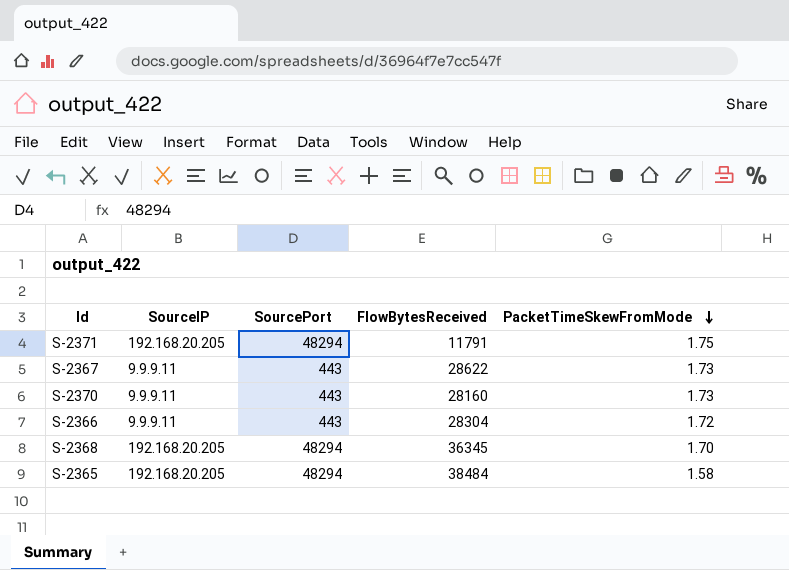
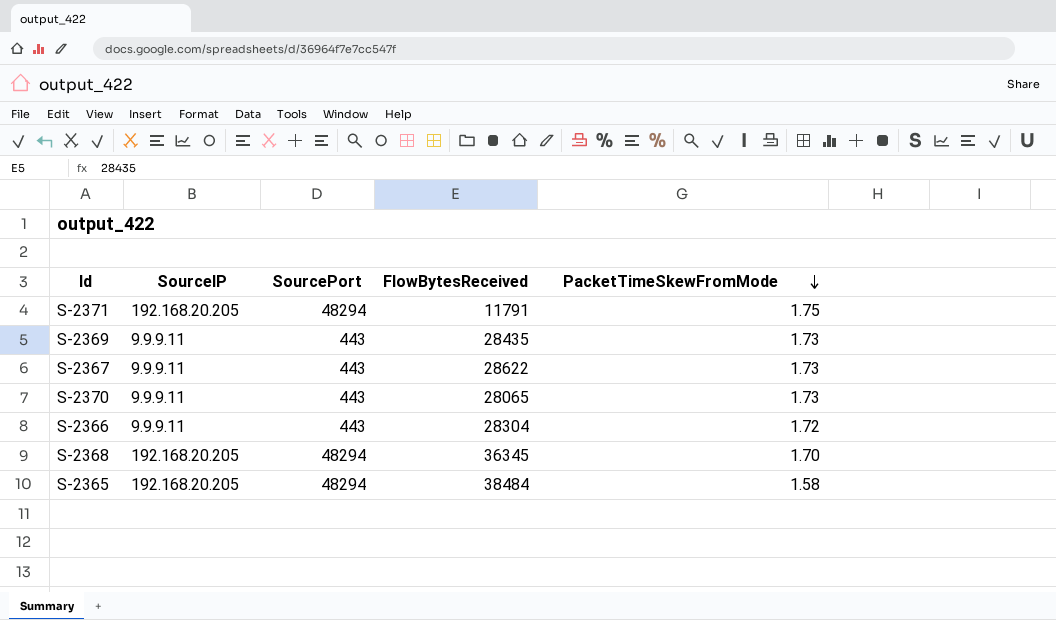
row S-2369: none -> 9.9.9.11 | 443 | 28435 | 1.73
S-2370 | FlowBytesReceived: 28160 -> 28065

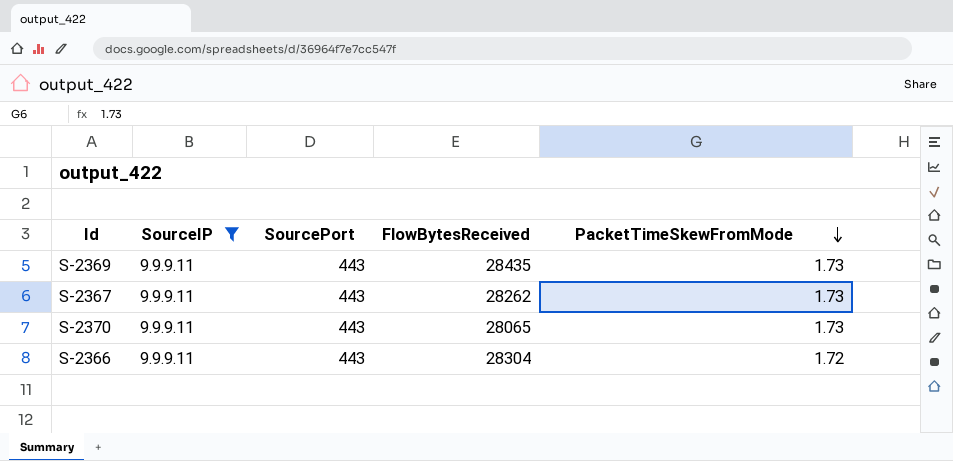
filter: none -> SourceIP = 9.9.9.11
S-2367 | FlowBytesReceived: 28622 -> 28262

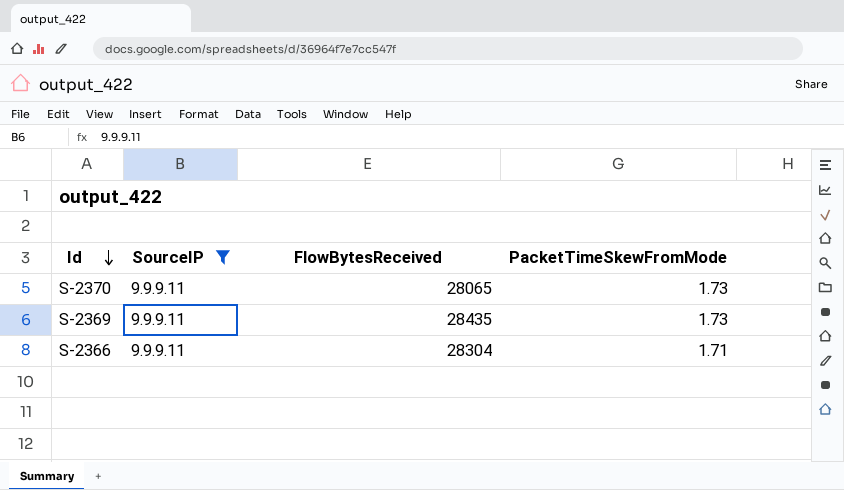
row order: PacketTimeSkewFromMode descending -> Id descending
column SourcePort | position: 3 -> none
row S-2367: 9.9.9.11 | 443 | 28262 | 1.73 -> none
S-2366 | PacketTimeSkewFromMode: 1.72 -> 1.71

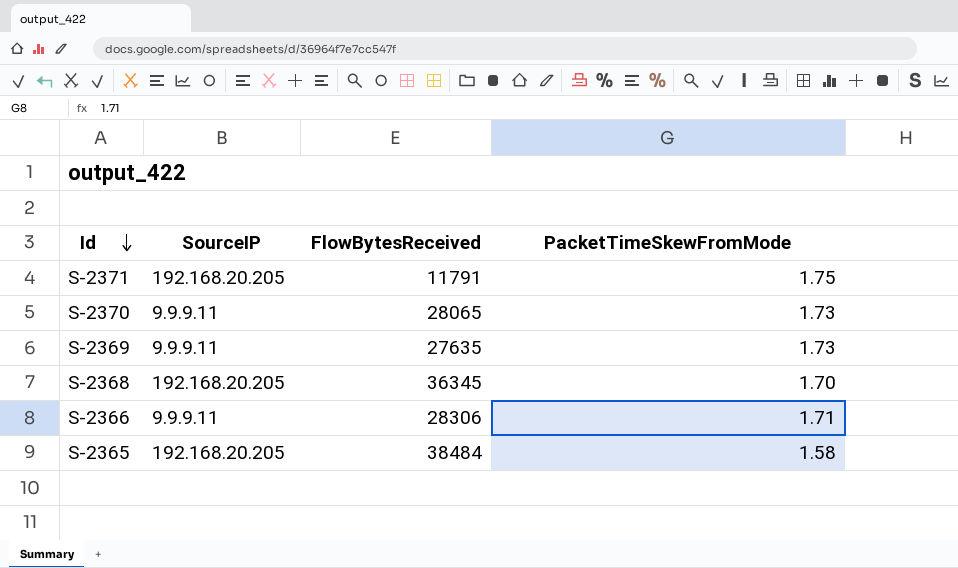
filter: SourceIP = 9.9.9.11 -> none
S-2369 | FlowBytesReceived: 28435 -> 27635
S-2366 | FlowBytesReceived: 28304 -> 28306

